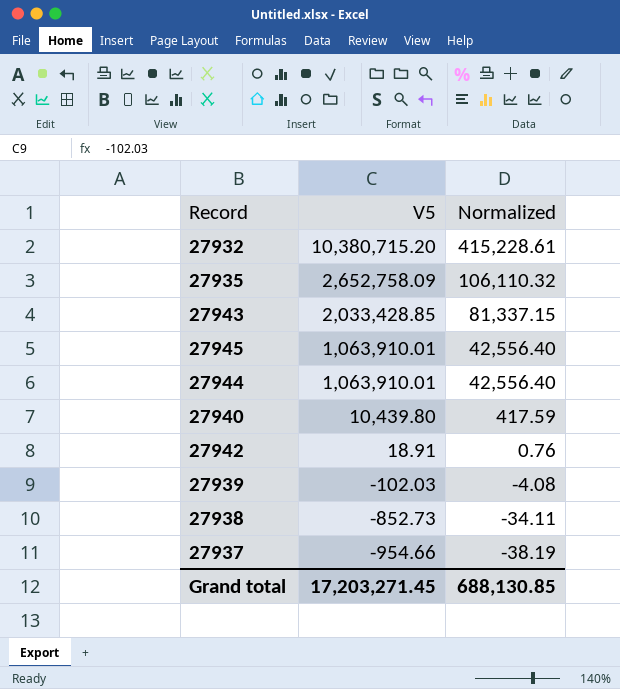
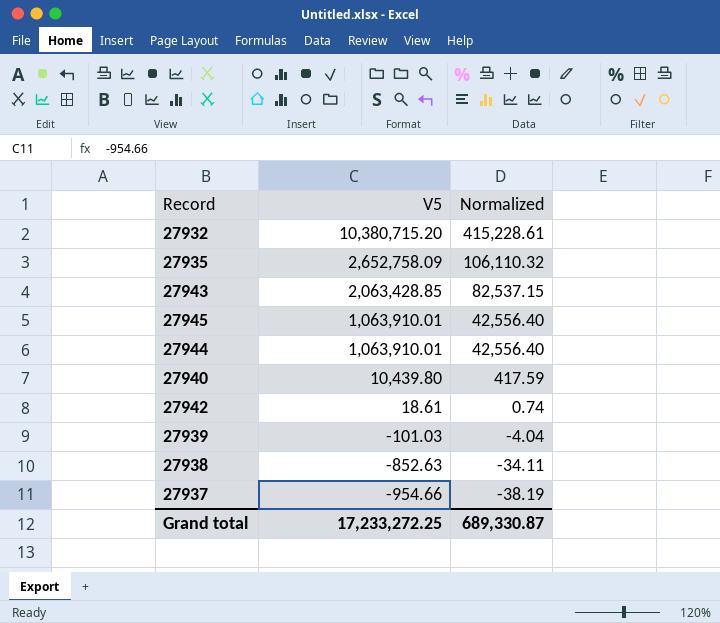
27943 | V5: 2,033,428.85 -> 2,063,428.85
27943 | Normalized: 81,337.15 -> 82,537.15
27942 | V5: 18.91 -> 18.61
27942 | Normalized: 0.76 -> 0.74
27939 | V5: -102.03 -> -101.03
27939 | Normalized: -4.08 -> -4.04
27938 | V5: -852.73 -> -852.63
Grand total | V5: 17,203,271.45 -> 17,233,272.25
Grand total | Normalized: 688,130.85 -> 689,330.87

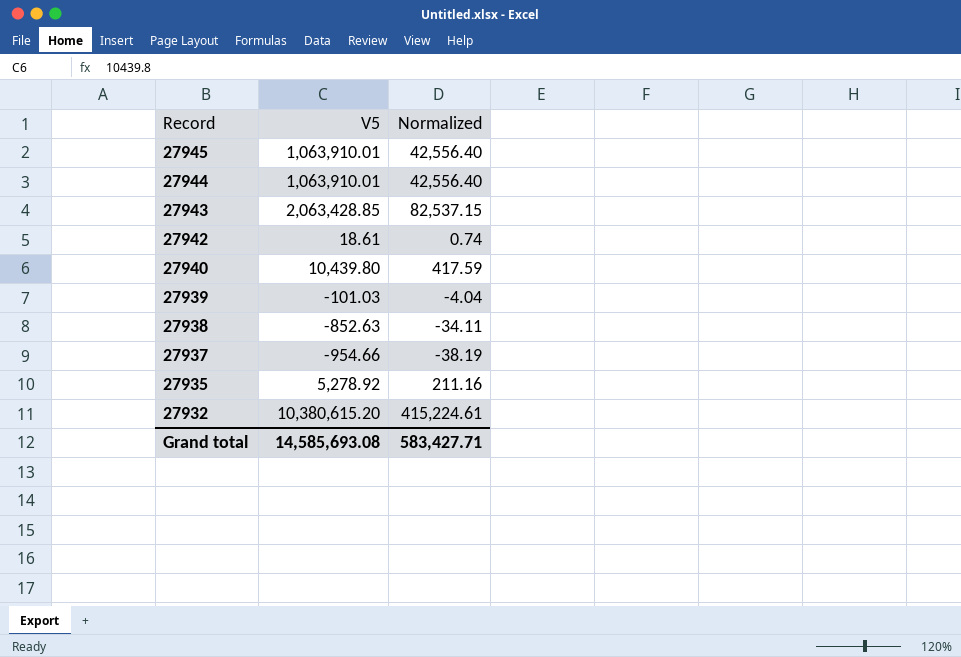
row order: V5 descending -> Record descending
27935 | V5: 2,652,758.09 -> 5,278.92
27935 | Normalized: 106,110.32 -> 211.16
27932 | V5: 10,380,715.20 -> 10,380,615.20
27932 | Normalized: 415,228.61 -> 415,224.61
Grand total | V5: 17,233,272.25 -> 14,585,693.08
Grand total | Normalized: 689,330.87 -> 583,427.71

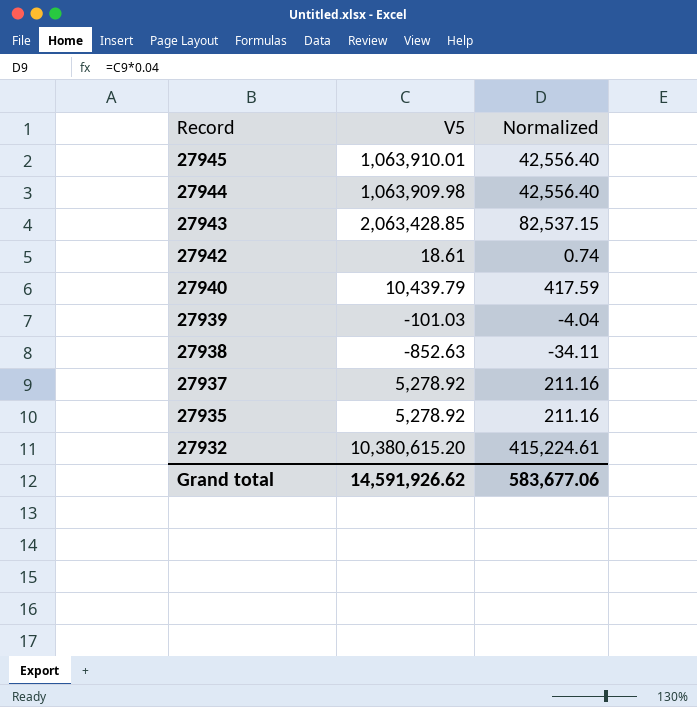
27944 | V5: 1,063,910.01 -> 1,063,909.98
27940 | V5: 10,439.80 -> 10,439.79
27937 | V5: -954.66 -> 5,278.92
27937 | Normalized: -38.19 -> 211.16
Grand total | V5: 14,585,693.08 -> 14,591,926.62
Grand total | Normalized: 583,427.71 -> 583,677.06

